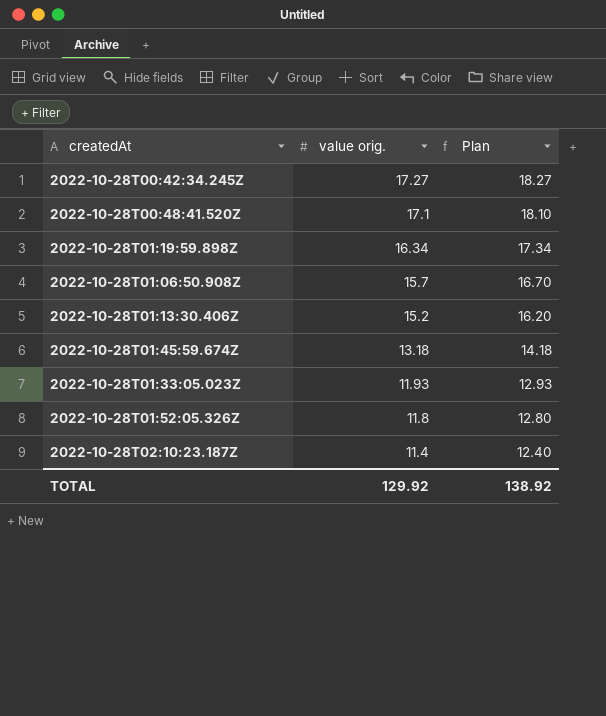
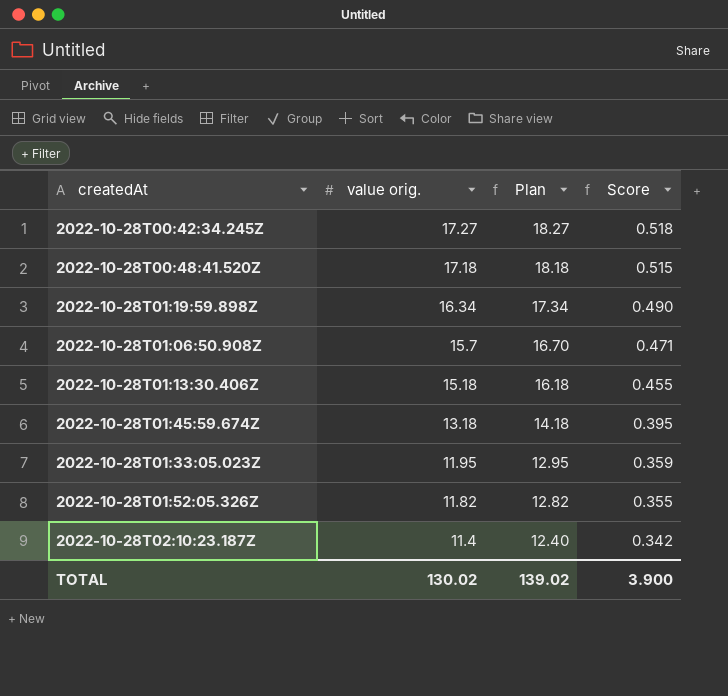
column Score | formula: none -> [value orig.] * 0.03
2022-10-28T00:48:41.520Z | value orig.: 17.1 -> 17.18
2022-10-28T00:48:41.520Z | Plan: 18.10 -> 18.18
2022-10-28T01:13:30.406Z | value orig.: 15.2 -> 15.18
2022-10-28T01:13:30.406Z | Plan: 16.20 -> 16.18
2022-10-28T01:33:05.023Z | value orig.: 11.93 -> 11.95
2022-10-28T01:33:05.023Z | Plan: 12.93 -> 12.95
2022-10-28T01:52:05.326Z | value orig.: 11.8 -> 11.82
2022-10-28T01:52:05.326Z | Plan: 12.80 -> 12.82
TOTAL | value orig.: 129.92 -> 130.02
TOTAL | Plan: 138.92 -> 139.02

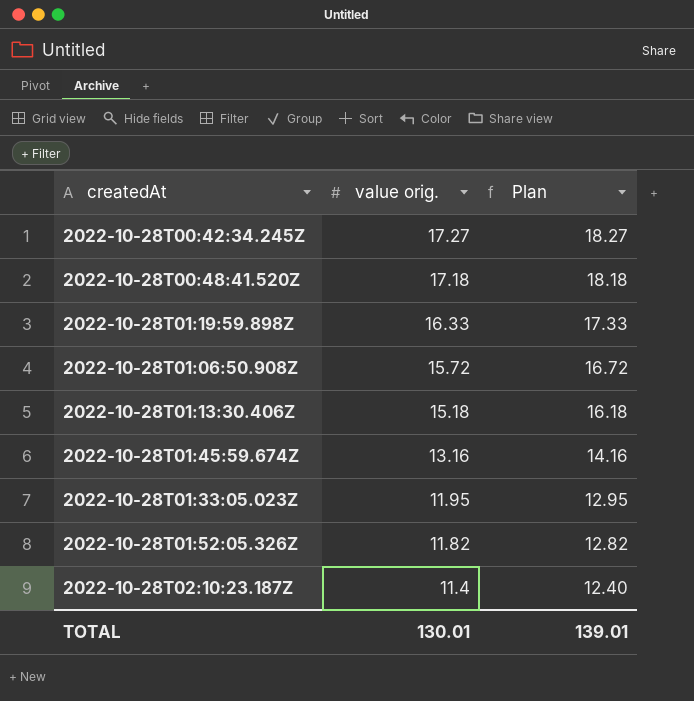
column Score | formula: [value orig.] * 0.03 -> none
2022-10-28T01:19:59.898Z | value orig.: 16.34 -> 16.33
2022-10-28T01:19:59.898Z | Plan: 17.34 -> 17.33
2022-10-28T01:06:50.908Z | value orig.: 15.7 -> 15.72
2022-10-28T01:06:50.908Z | Plan: 16.70 -> 16.72
2022-10-28T01:45:59.674Z | value orig.: 13.18 -> 13.16
2022-10-28T01:45:59.674Z | Plan: 14.18 -> 14.16
TOTAL | value orig.: 130.02 -> 130.01
TOTAL | Plan: 139.02 -> 139.01

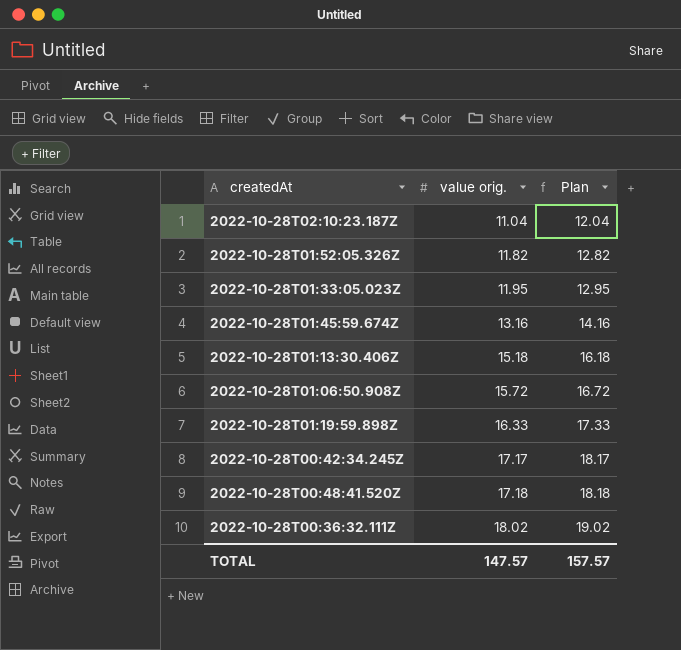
row order: value orig. descending -> value orig. ascending
2022-10-28T02:10:23.187Z | value orig.: 11.4 -> 11.04
2022-10-28T02:10:23.187Z | Plan: 12.40 -> 12.04
2022-10-28T00:42:34.245Z | value orig.: 17.27 -> 17.17
2022-10-28T00:42:34.245Z | Plan: 18.27 -> 18.17
row 2022-10-28T00:36:32.111Z: none -> 18.02 | 19.02
TOTAL | value orig.: 130.01 -> 147.57
TOTAL | Plan: 139.01 -> 157.57

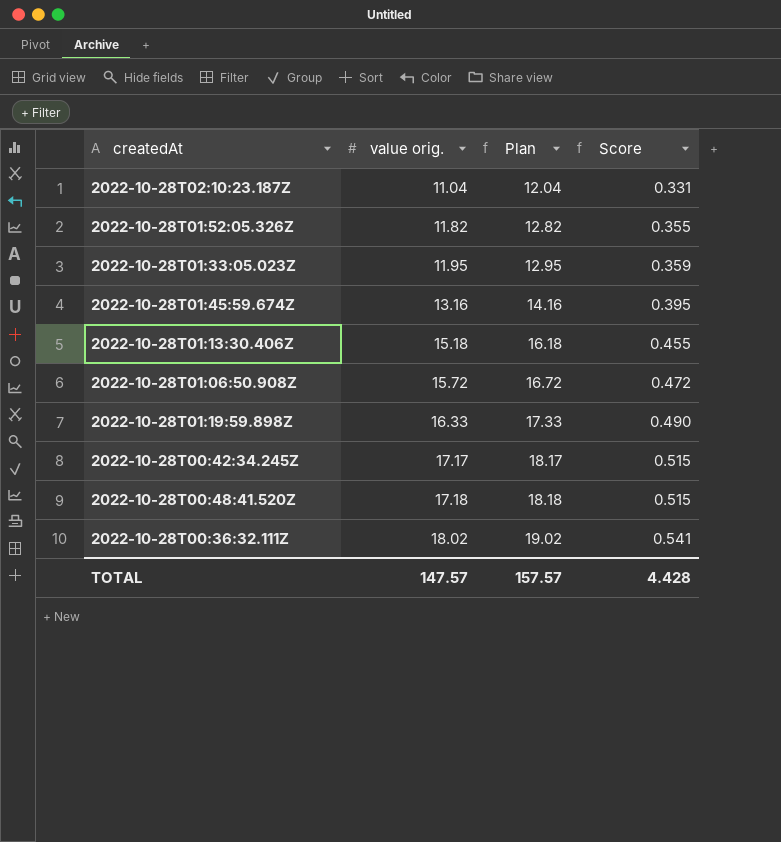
column Score | formula: none -> [value orig.] * 0.03

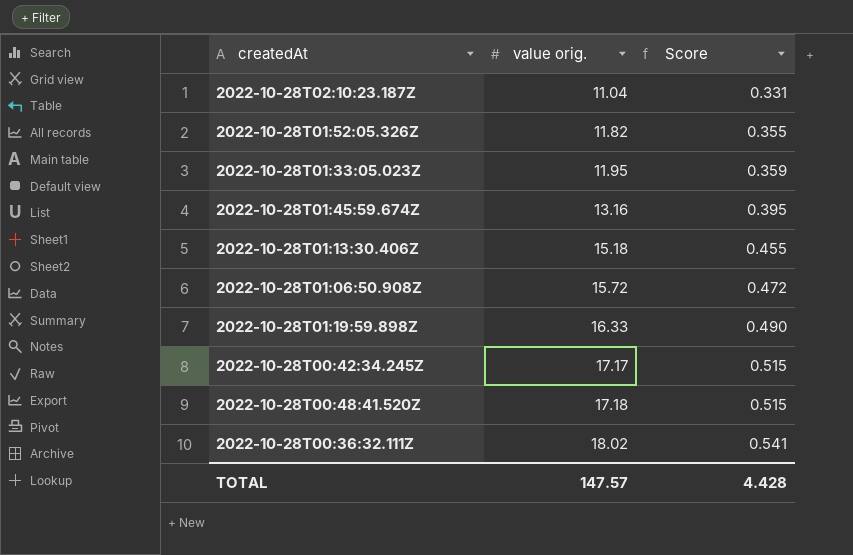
column Plan | formula: [value orig.] + 1 -> none

